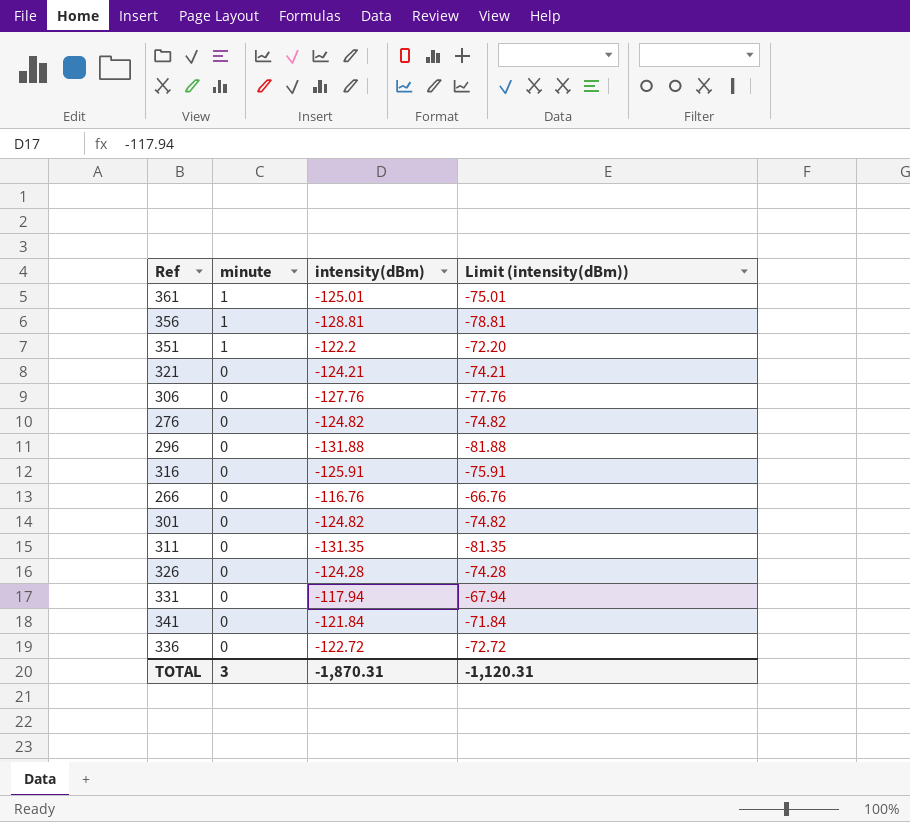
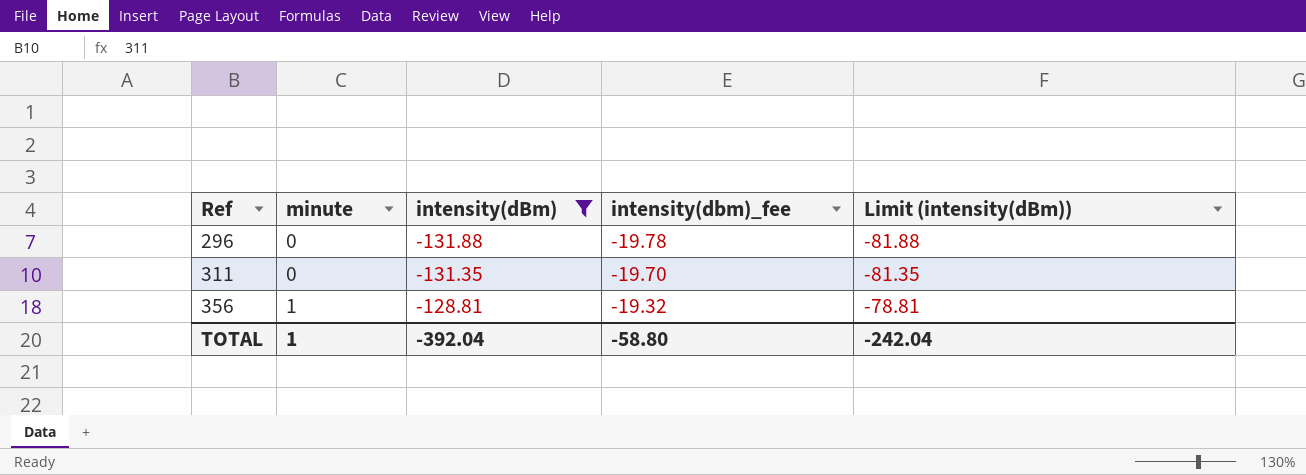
filter: none -> intensity(dBm) <= -128.81
row order: minute descending -> Ref ascending
column intensity(dbm)_fee | formula: none -> [intensity(dBm)] * 0.15
TOTAL | minute: 3 -> 1
TOTAL | intensity(dBm): -1,870.31 -> -392.04
TOTAL | Limit (intensity(dBm)): -1,120.31 -> -242.04

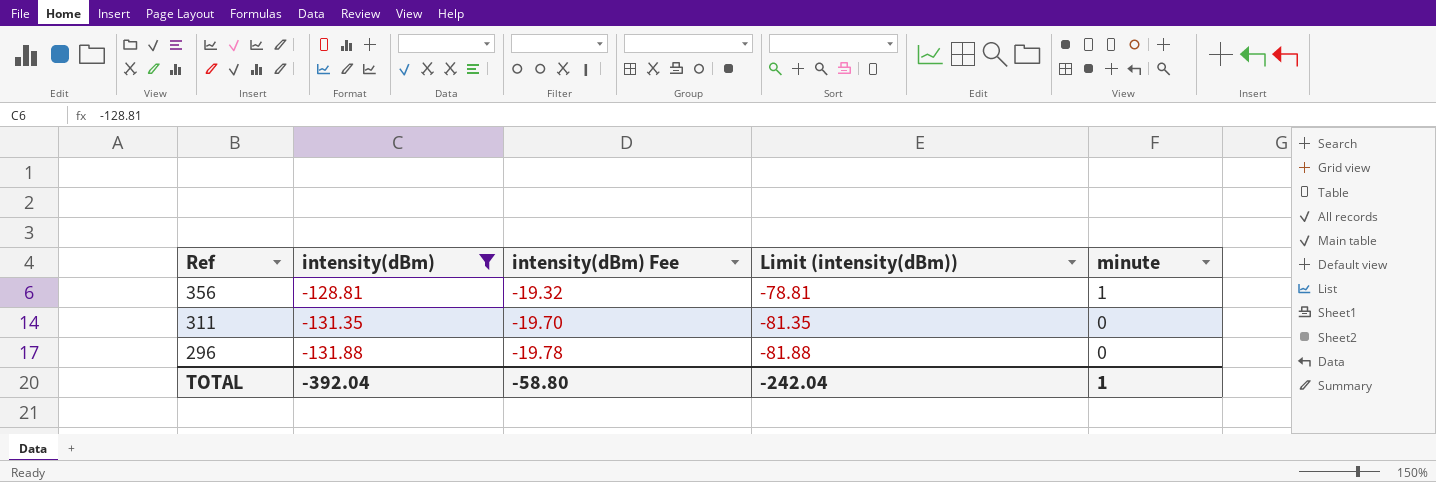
row order: Ref ascending -> Ref descending
column name: intensity(dbm)_fee -> intensity(dBm) Fee
column minute | position: 2 -> 5

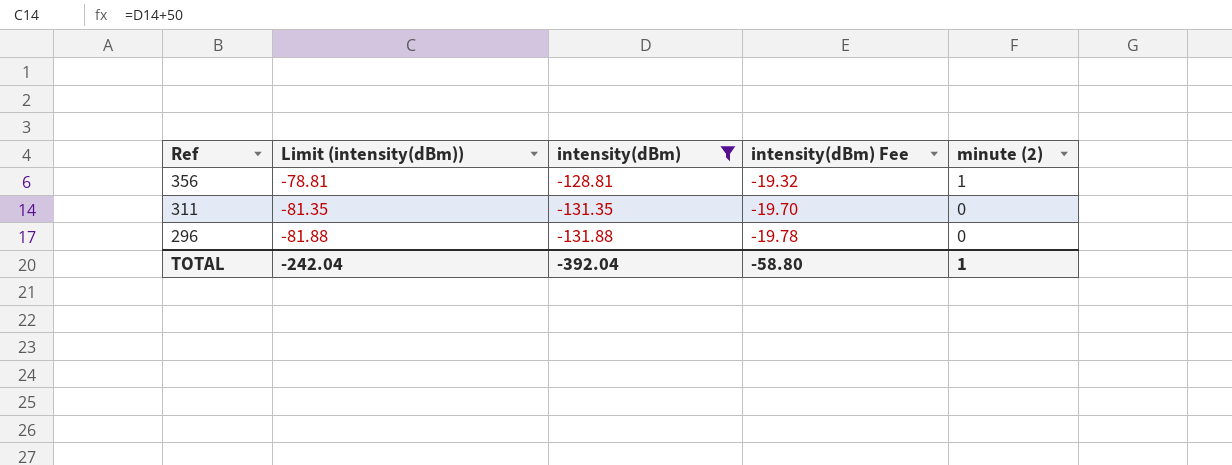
column Limit (intensity(dBm)) | position: 4 -> 2
column name: minute -> minute (2)

